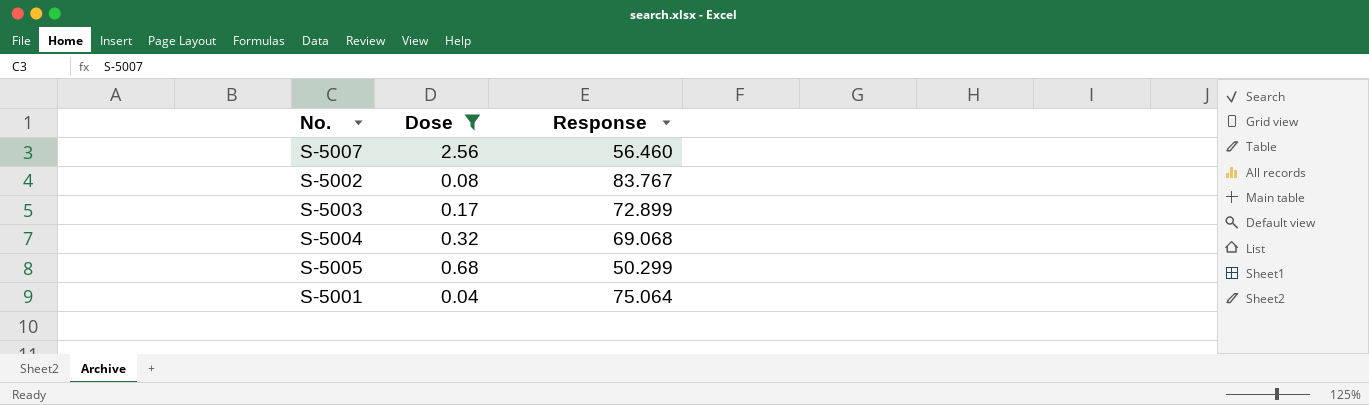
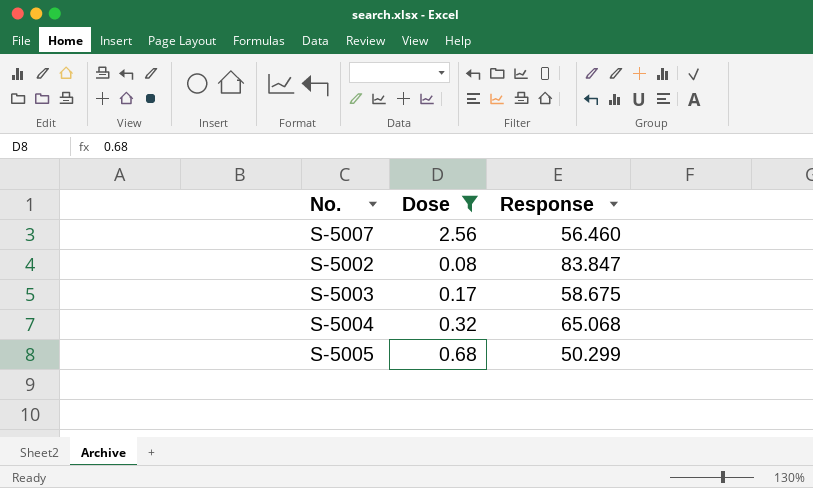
row S-5001: 0.04 | 75.064 -> none
S-5002 | Response: 83.767 -> 83.847
S-5003 | Response: 72.899 -> 58.675
S-5004 | Response: 69.068 -> 65.068

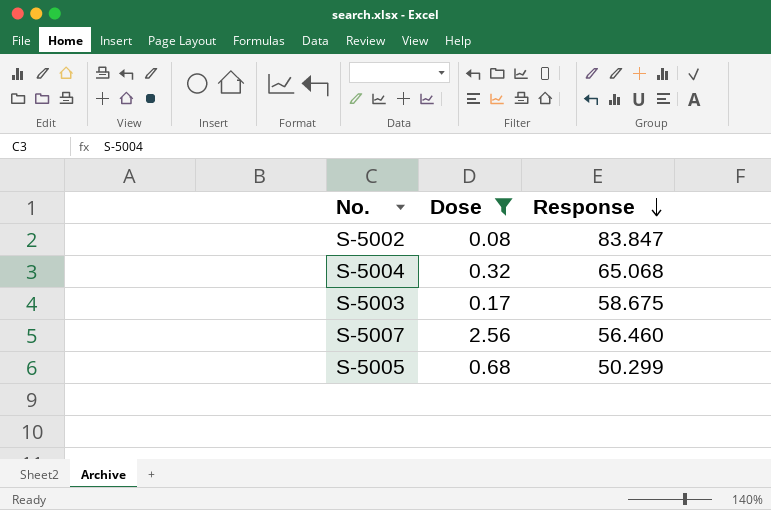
row order: none -> Response descending

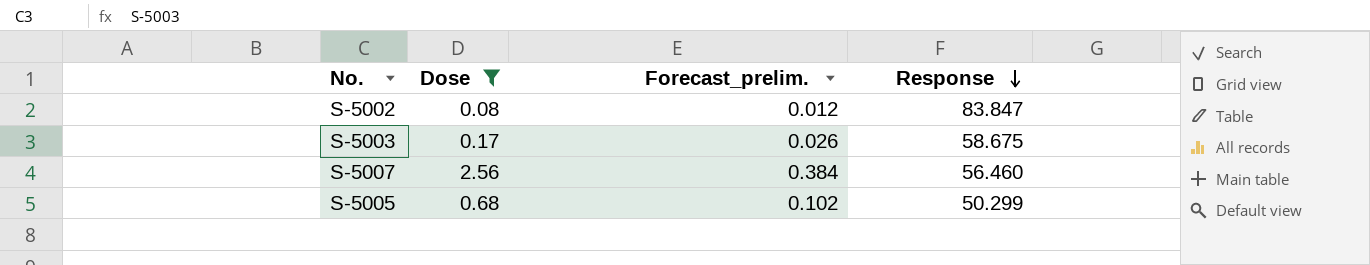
column Forecast_prelim. | formula: none -> [Dose] * 0.15
row S-5004: 0.32 | 65.068 -> none

